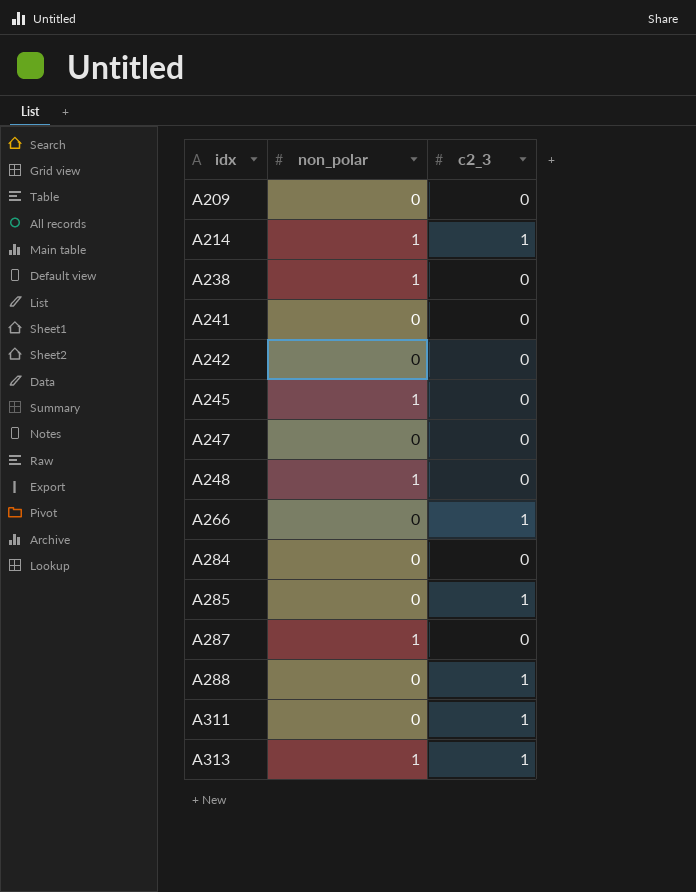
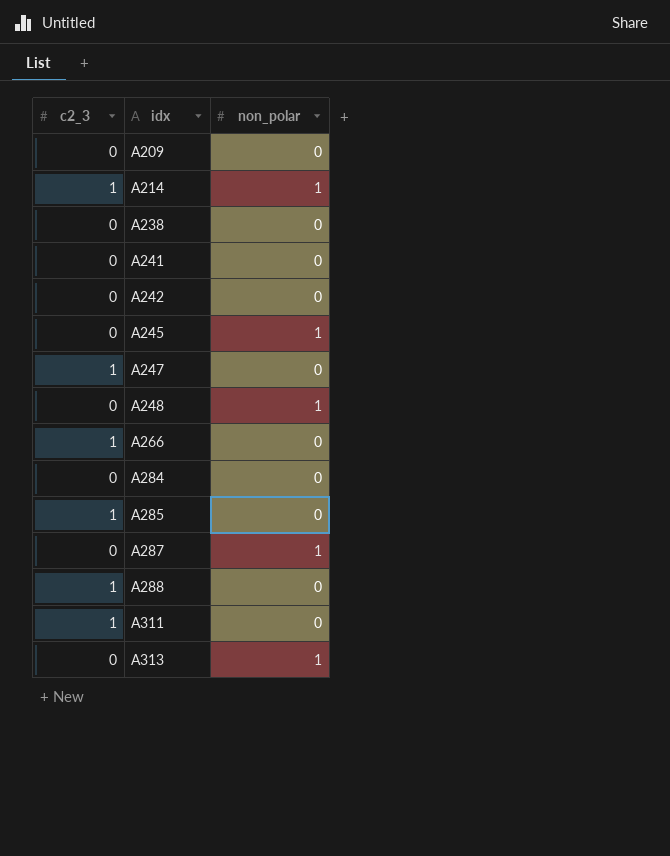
column c2_3 | position: 3 -> 1
A238 | non_polar: 1 -> 0
A247 | c2_3: 0 -> 1
A313 | c2_3: 1 -> 0

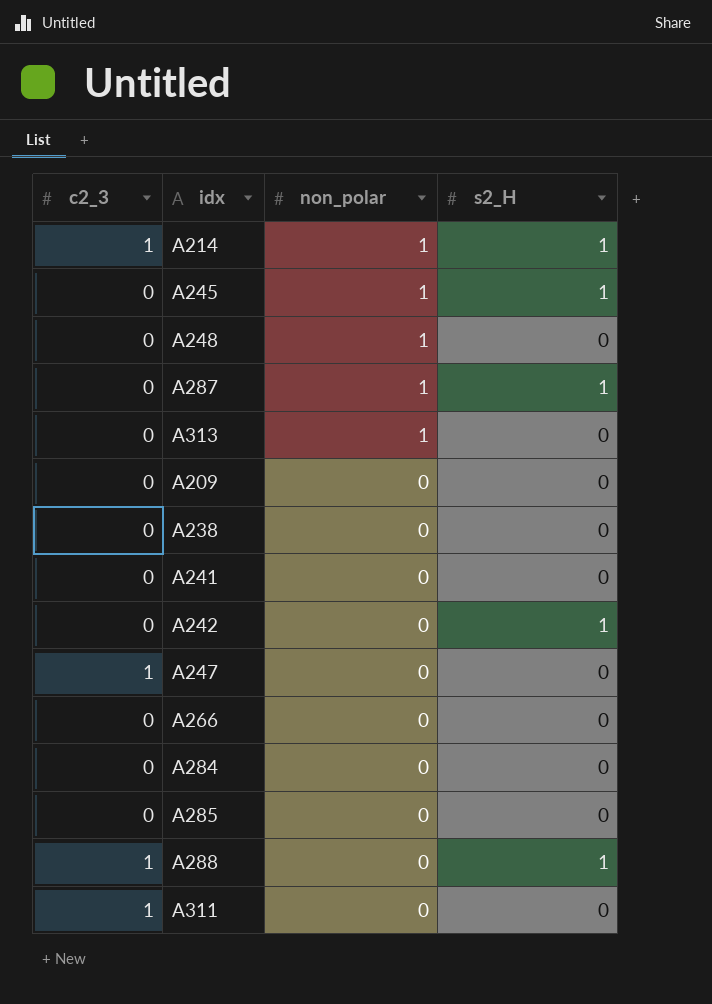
row order: idx ascending -> non_polar descending
column s2_H | position: none -> 4
A266 | c2_3: 1 -> 0
A285 | c2_3: 1 -> 0

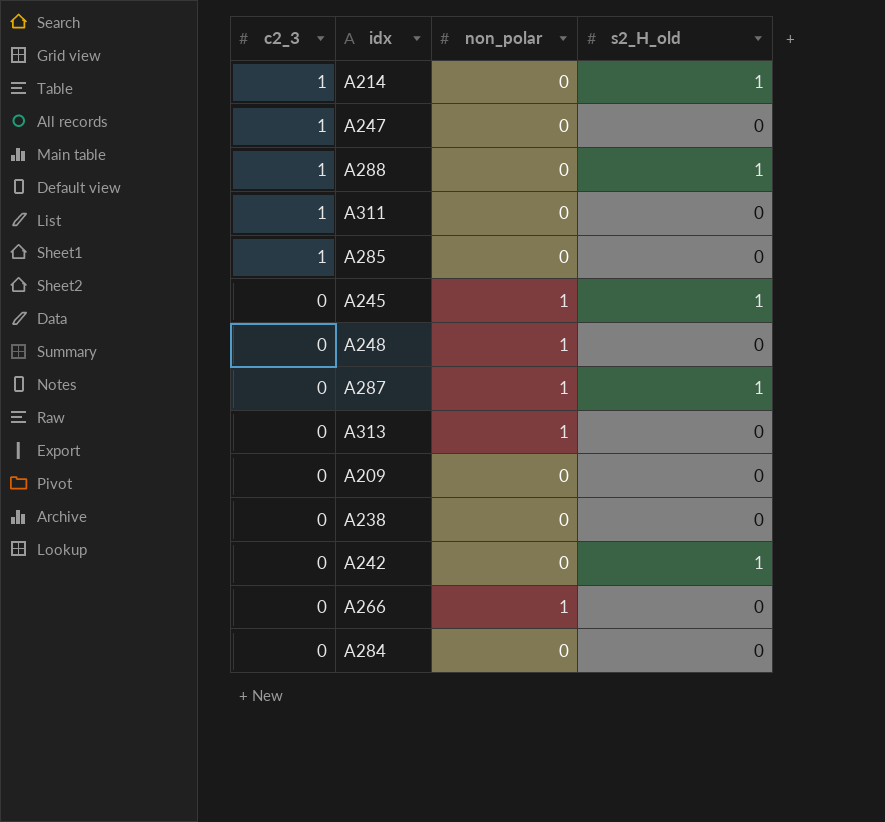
row order: non_polar descending -> c2_3 descending
column name: s2_H -> s2_H_old
row A241: 0 | 0 | 0 -> none
A214 | non_polar: 1 -> 0
A285 | c2_3: 0 -> 1
A266 | non_polar: 0 -> 1

